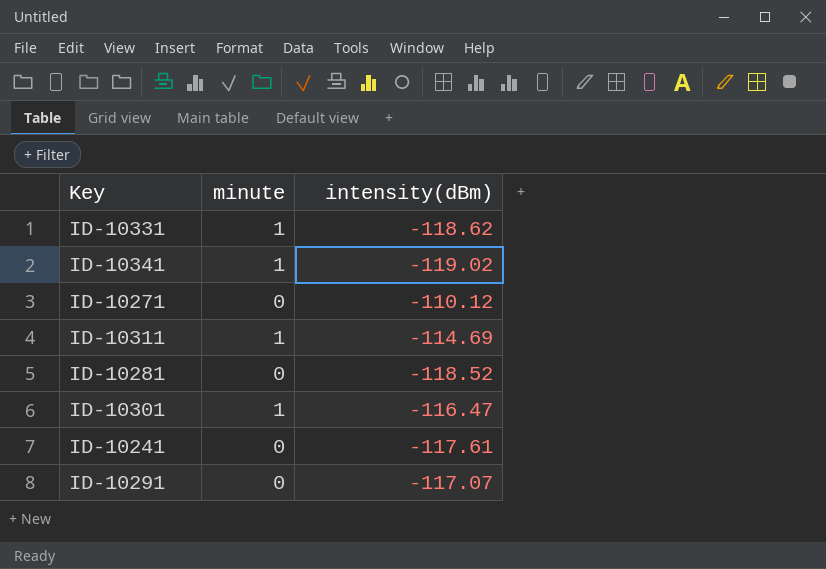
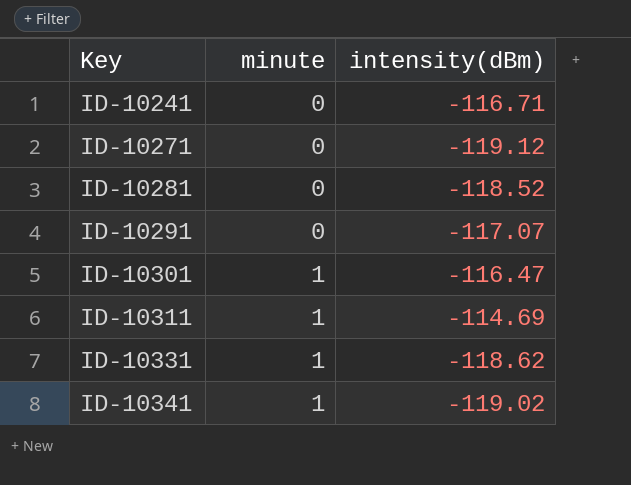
row order: none -> Key ascending
ID-10241 | intensity(dBm): -117.61 -> -116.71
ID-10271 | intensity(dBm): -110.12 -> -119.12

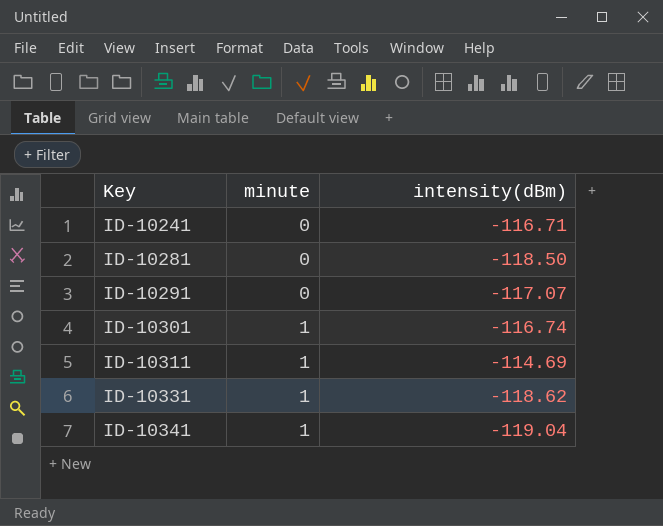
row ID-10271: 0 | -119.12 -> none
ID-10281 | intensity(dBm): -118.52 -> -118.50
ID-10301 | intensity(dBm): -116.47 -> -116.74
ID-10341 | intensity(dBm): -119.02 -> -119.04

